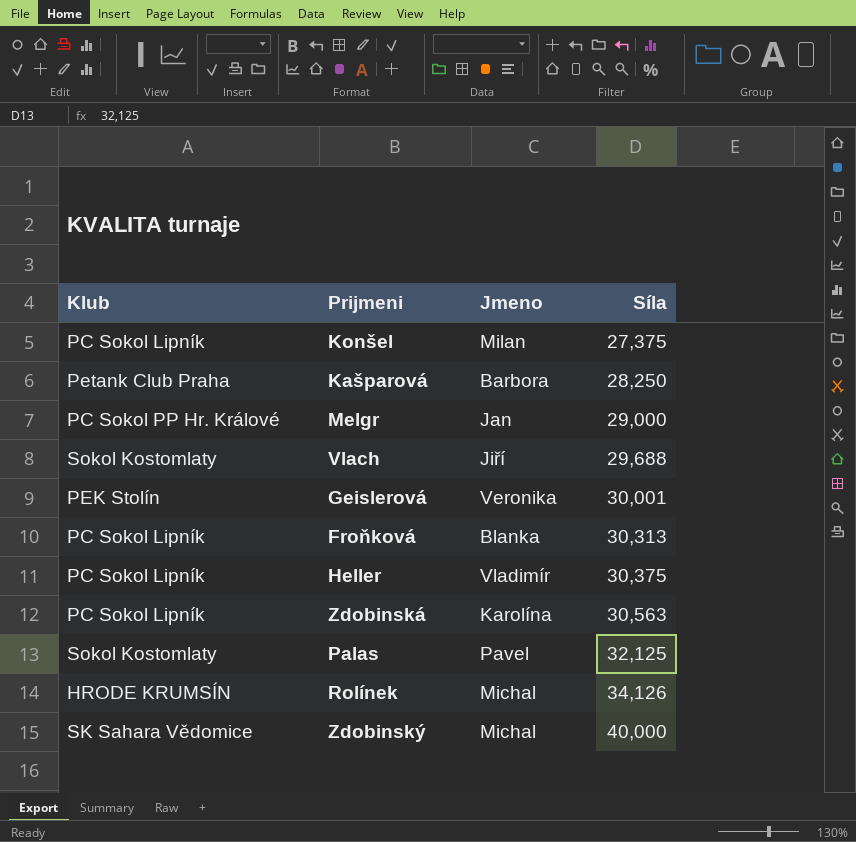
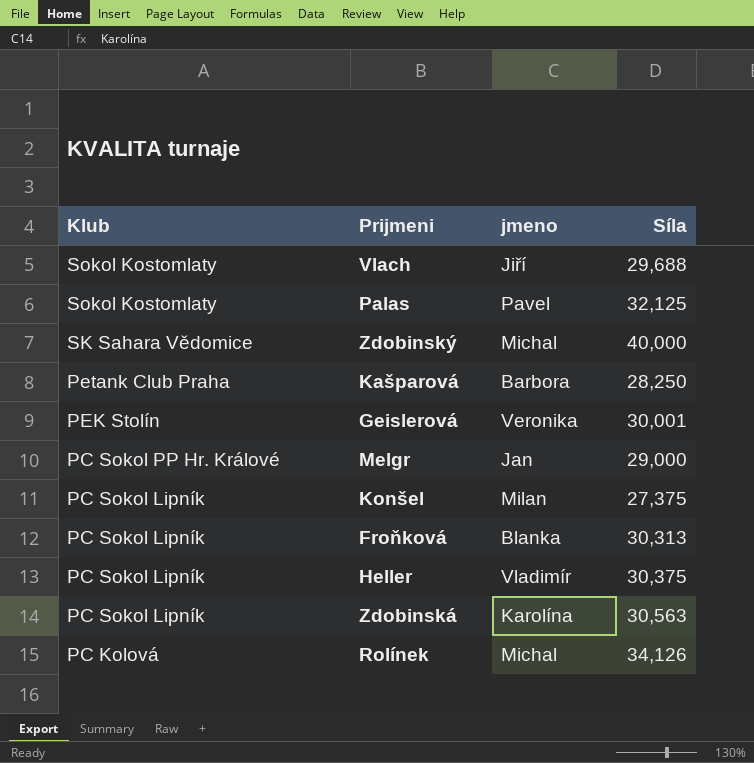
row order: Síla ascending -> Klub descending
column name: Jmeno -> jmeno
Rolínek | Klub: HRODE KRUMSÍN -> PC Kolová

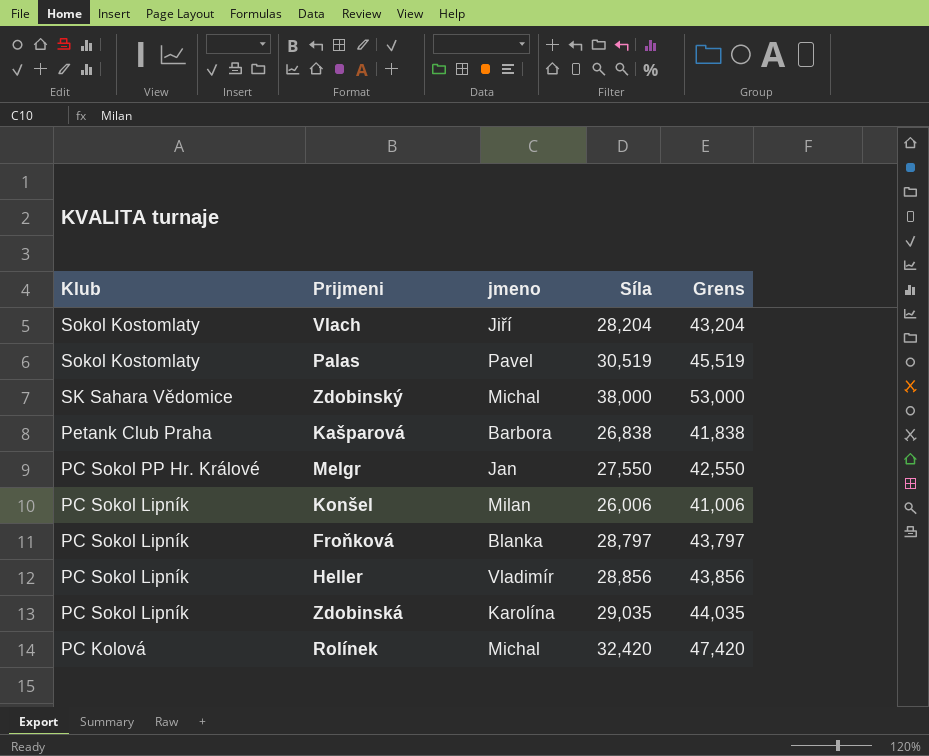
column Grens | formula: none -> [Síla] + 15
row Geislerová: PEK Stolín | Veronika | 30,001 -> none
Vlach | Síla: 29,688 -> 28,204
Palas | Síla: 32,125 -> 30,519
Zdobinský | Síla: 40,000 -> 38,000
Kašparová | Síla: 28,250 -> 26,838
Melgr | Síla: 29,000 -> 27,550
Konšel | Síla: 27,375 -> 26,006
Froňková | Síla: 30,313 -> 28,797
Heller | Síla: 30,375 -> 28,856
Zdobinská | Síla: 30,563 -> 29,035
Rolínek | Síla: 34,126 -> 32,420

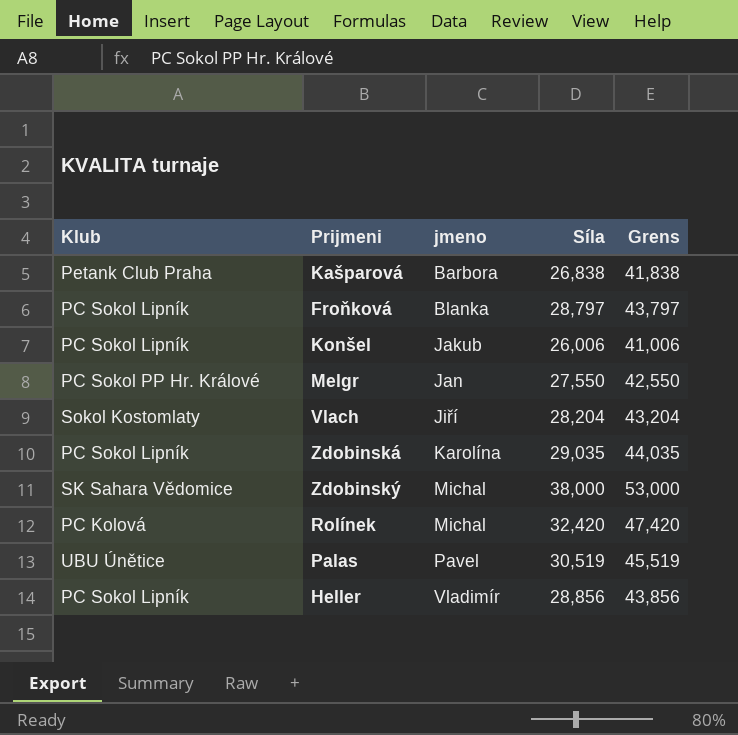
row order: Klub descending -> jmeno ascending
Konšel | jmeno: Milan -> Jakub
Palas | Klub: Sokol Kostomlaty -> UBU Únětice

